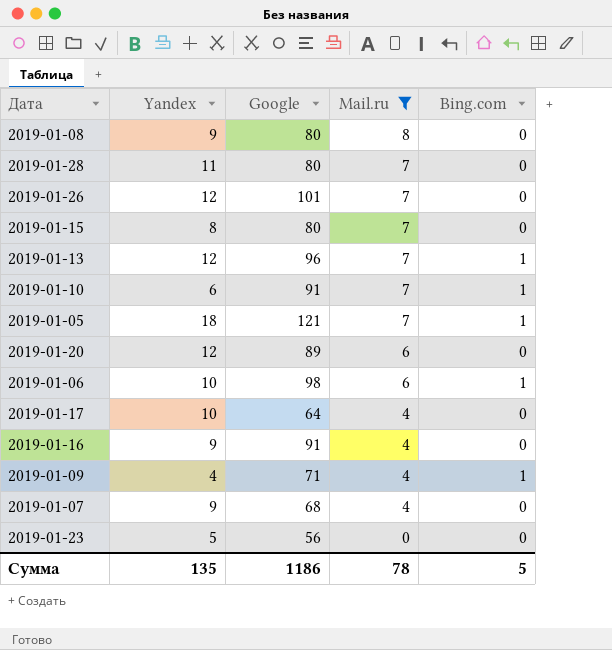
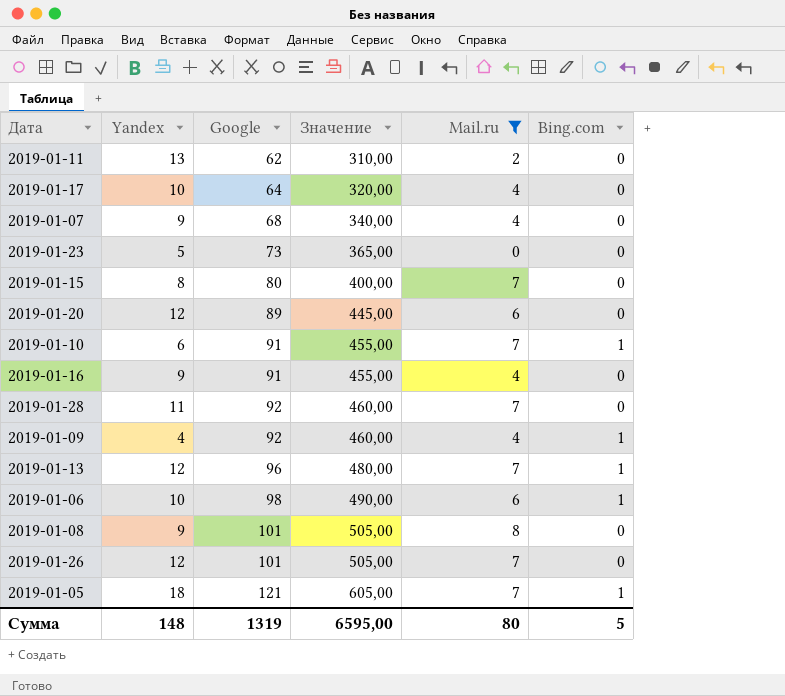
row order: Mail.ru descending -> Google ascending
column Значение | formula: none -> [Google] * 5
row 2019-01-11: none -> 13 | 62 | 310,00 | 2 | 0
2019-01-23 | Google: 56 -> 73
2019-01-28 | Google: 80 -> 92
2019-01-09 | Google: 71 -> 92
2019-01-08 | Google: 80 -> 101
Сумма | Yandex: 135 -> 148
Сумма | Google: 1186 -> 1319
Сумма | Mail.ru: 78 -> 80

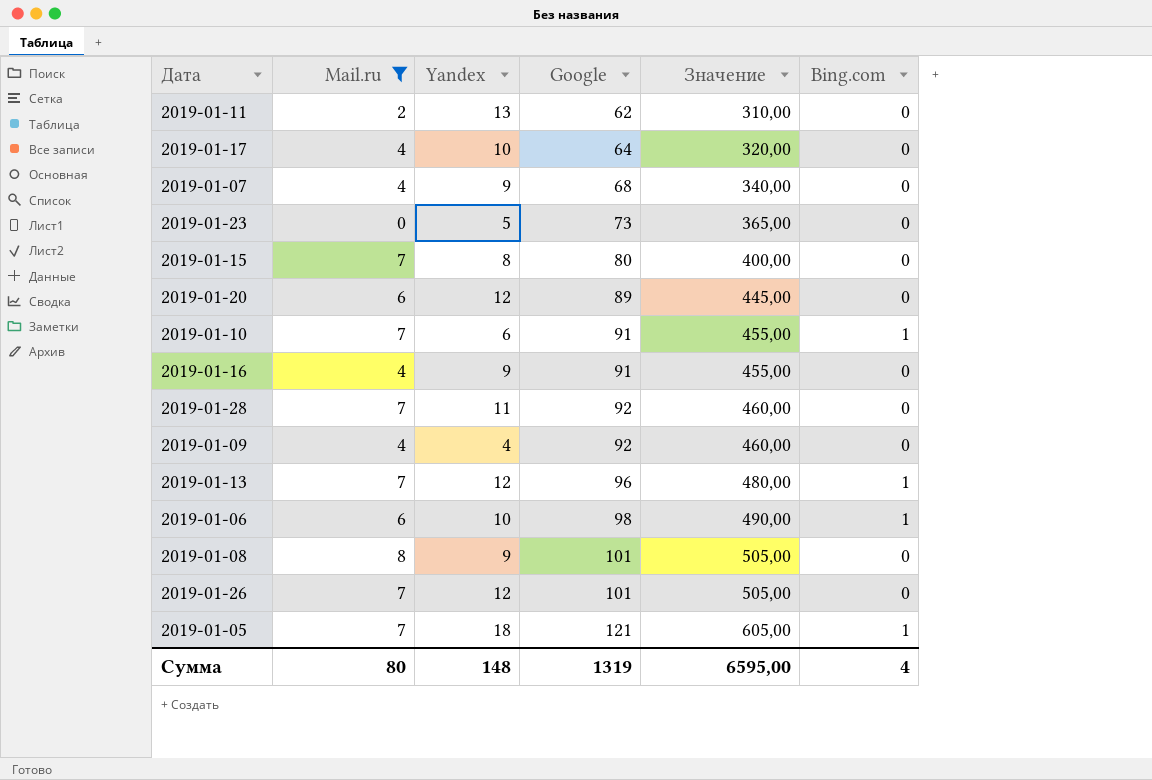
column Mail.ru | position: 5 -> 2
2019-01-09 | Bing.com: 1 -> 0
Сумма | Bing.com: 5 -> 4

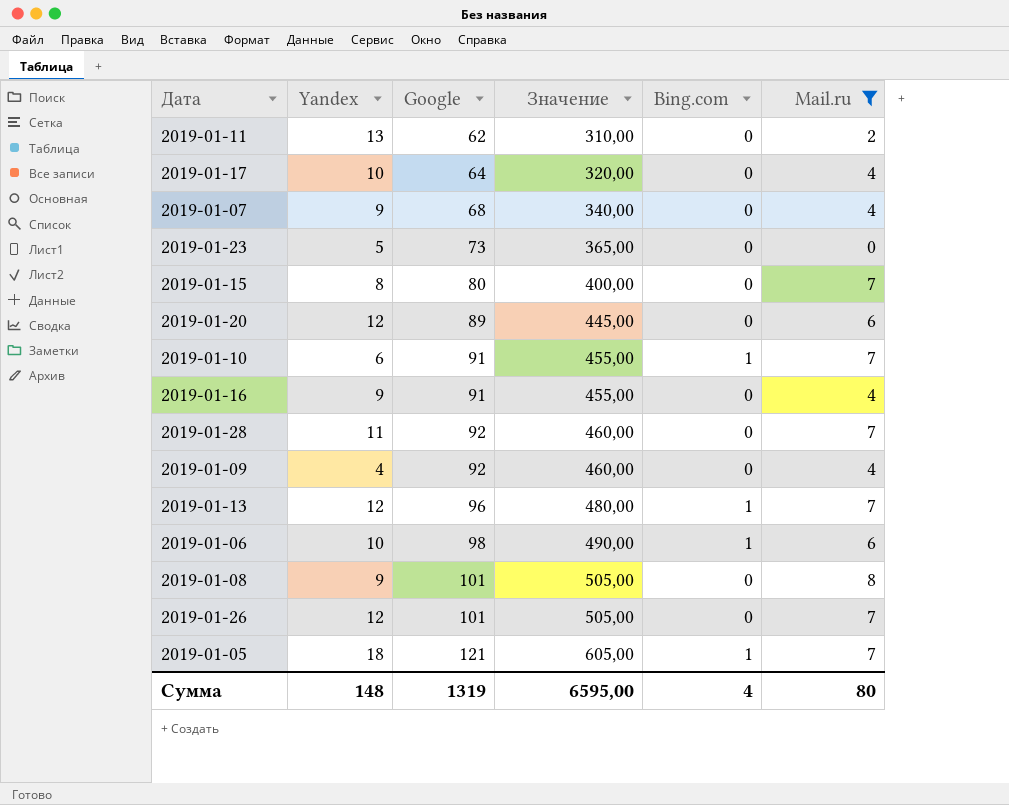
column Mail.ru | position: 2 -> 6

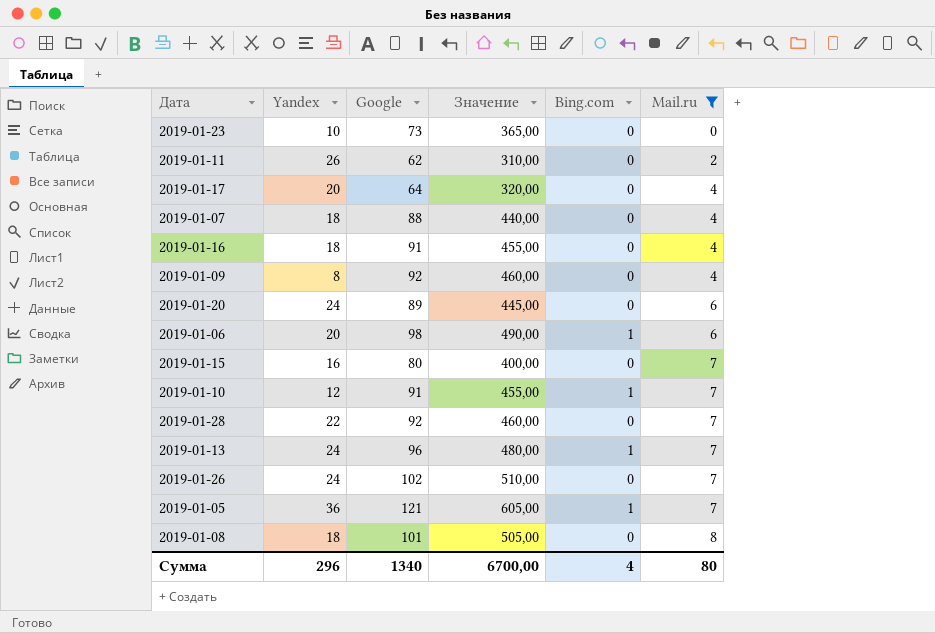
row order: Google ascending -> Mail.ru ascending
2019-01-23 | Yandex: 5 -> 10
2019-01-11 | Yandex: 13 -> 26
2019-01-17 | Yandex: 10 -> 20
2019-01-07 | Yandex: 9 -> 18
2019-01-07 | Google: 68 -> 88
2019-01-07 | Значение: 340,00 -> 440,00
2019-01-16 | Yandex: 9 -> 18
2019-01-09 | Yandex: 4 -> 8
2019-01-20 | Yandex: 12 -> 24
2019-01-06 | Yandex: 10 -> 20
2019-01-15 | Yandex: 8 -> 16
2019-01-10 | Yandex: 6 -> 12
2019-01-28 | Yandex: 11 -> 22
2019-01-13 | Yandex: 12 -> 24
2019-01-26 | Yandex: 12 -> 24
2019-01-26 | Google: 101 -> 102
2019-01-26 | Значение: 505,00 -> 510,00
2019-01-05 | Yandex: 18 -> 36
2019-01-08 | Yandex: 9 -> 18
Сумма | Yandex: 148 -> 296
Сумма | Google: 1319 -> 1340
Сумма | Значение: 6595,00 -> 6700,00

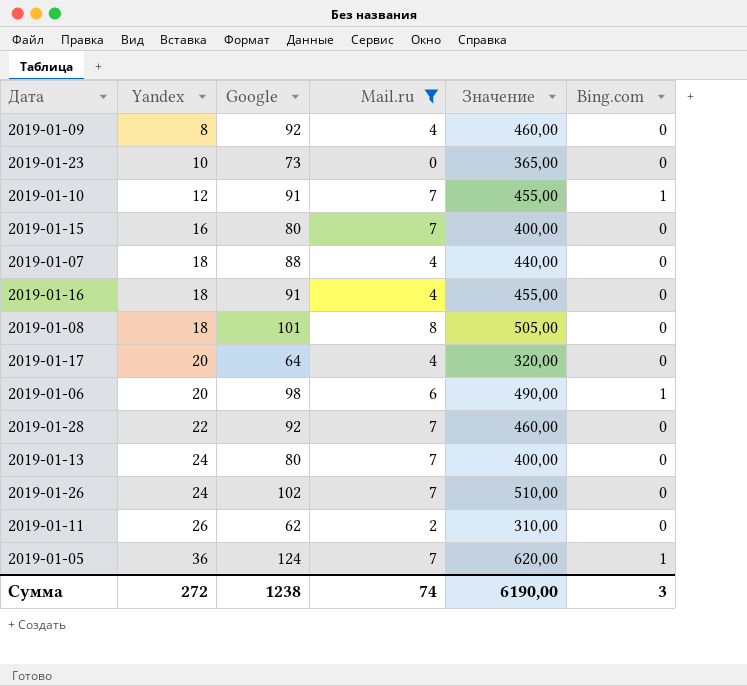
row order: Mail.ru ascending -> Yandex ascending
column Mail.ru | position: 6 -> 4
row 2019-01-20: 24 | 89 | 445,00 | 0 | 6 -> none
2019-01-13 | Google: 96 -> 80
2019-01-13 | Значение: 480,00 -> 400,00
2019-01-13 | Bing.com: 1 -> 0
2019-01-05 | Google: 121 -> 124
2019-01-05 | Значение: 605,00 -> 620,00
Сумма | Yandex: 296 -> 272
Сумма | Google: 1340 -> 1238
Сумма | Mail.ru: 80 -> 74
Сумма | Значение: 6700,00 -> 6190,00
Сумма | Bing.com: 4 -> 3

